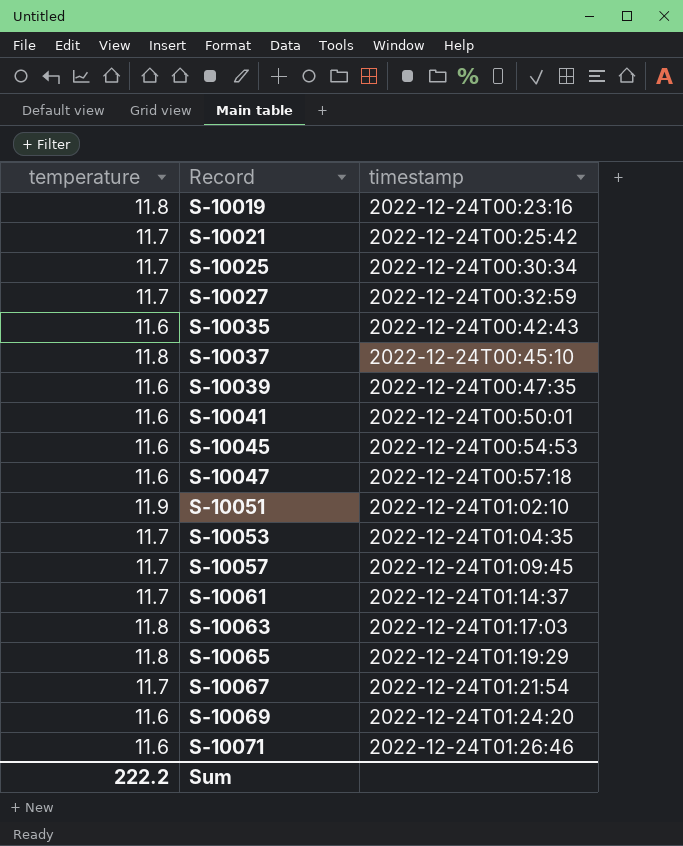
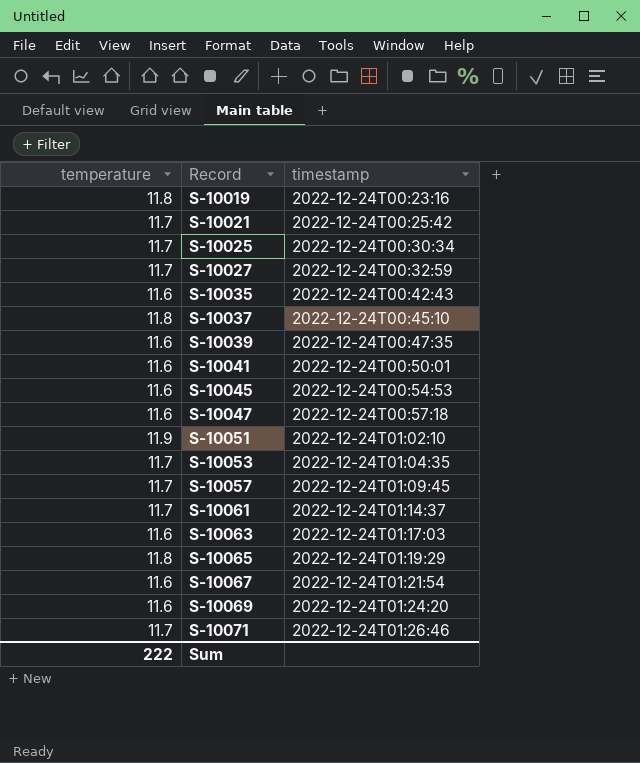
S-10063 | temperature: 11.8 -> 11.6
S-10067 | temperature: 11.7 -> 11.6
S-10071 | temperature: 11.6 -> 11.7
Sum | temperature: 222.2 -> 222

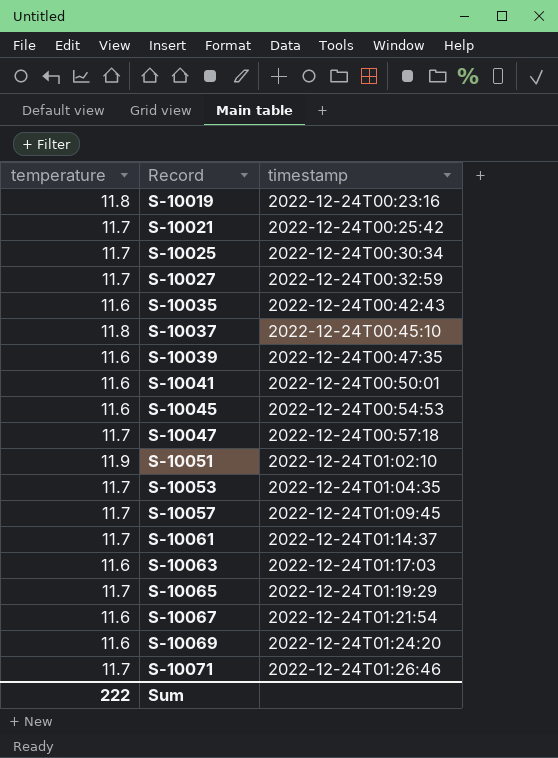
S-10047 | temperature: 11.6 -> 11.7
S-10065 | temperature: 11.8 -> 11.7

